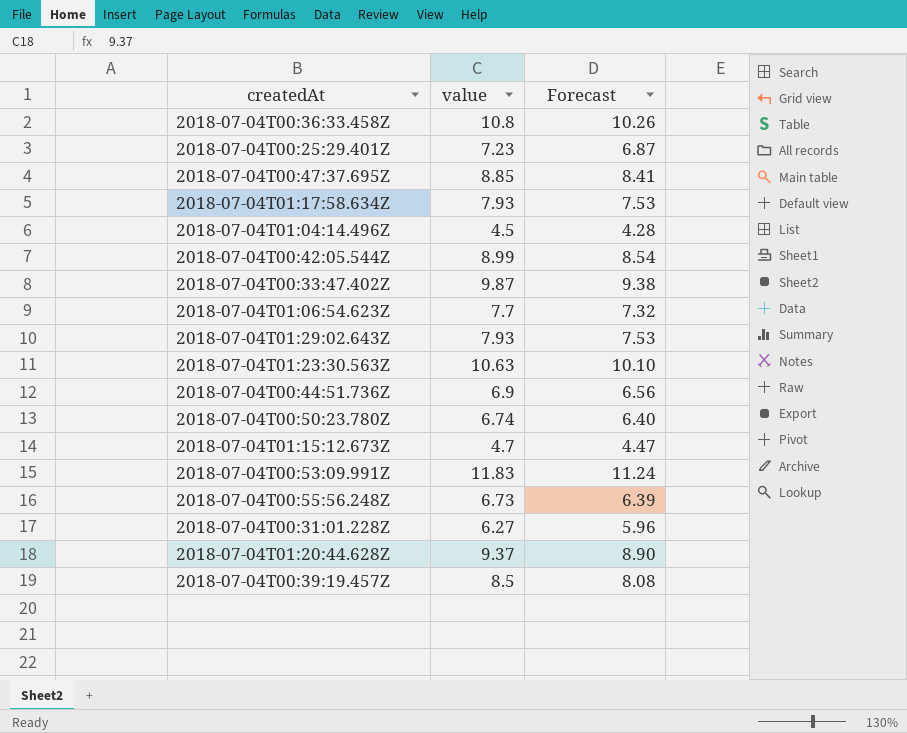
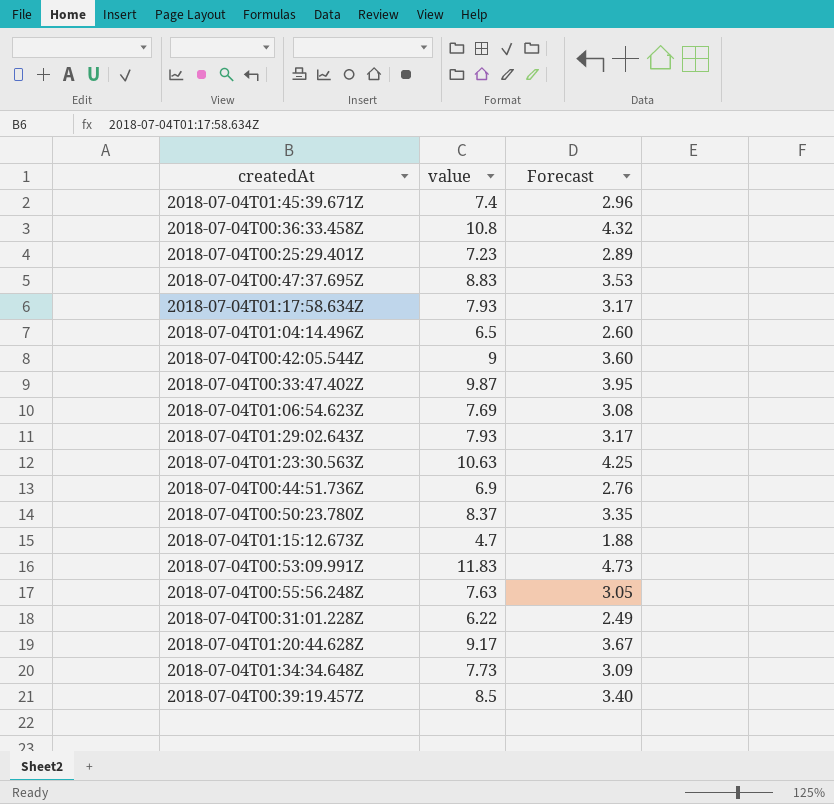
column Forecast | formula: [value] * 0.95 -> [value] * 0.4
row 2018-07-04T01:45:39.671Z: none -> 7.4 | 2.96
2018-07-04T00:47:37.695Z | value: 8.85 -> 8.83
2018-07-04T01:04:14.496Z | value: 4.5 -> 6.5
2018-07-04T00:42:05.544Z | value: 8.99 -> 9
2018-07-04T01:06:54.623Z | value: 7.7 -> 7.69
2018-07-04T00:50:23.780Z | value: 6.74 -> 8.37
2018-07-04T00:55:56.248Z | value: 6.73 -> 7.63
2018-07-04T00:31:01.228Z | value: 6.27 -> 6.22
2018-07-04T01:20:44.628Z | value: 9.37 -> 9.17
row 2018-07-04T01:34:34.648Z: none -> 7.73 | 3.09

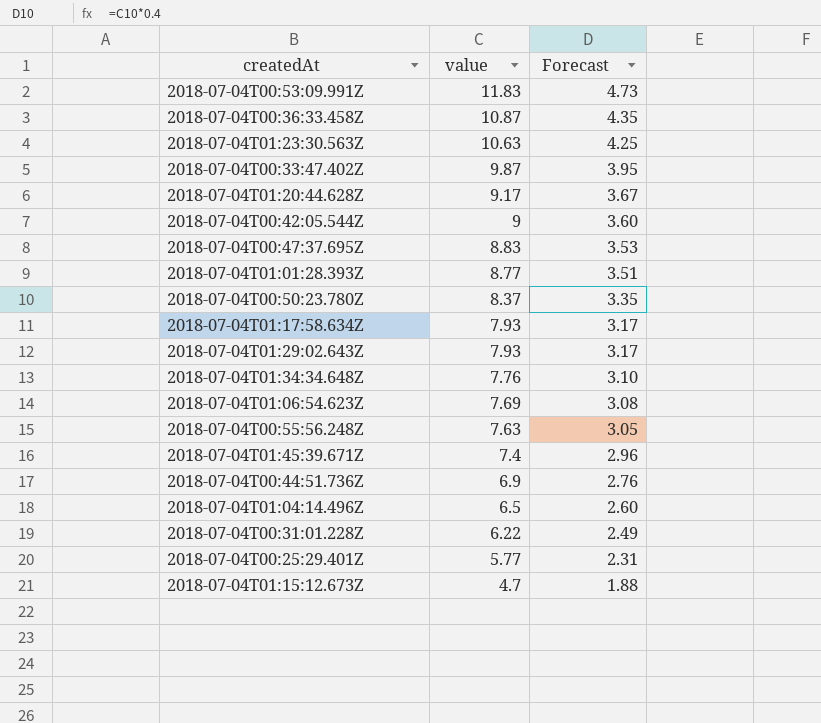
row order: none -> value descending
row 2018-07-04T00:39:19.457Z: 8.5 | 3.40 -> none
2018-07-04T00:36:33.458Z | value: 10.8 -> 10.87
2018-07-04T00:36:33.458Z | Forecast: 4.32 -> 4.35
row 2018-07-04T01:01:28.393Z: none -> 8.77 | 3.51
2018-07-04T01:34:34.648Z | value: 7.73 -> 7.76
2018-07-04T01:34:34.648Z | Forecast: 3.09 -> 3.10
2018-07-04T00:25:29.401Z | value: 7.23 -> 5.77
2018-07-04T00:25:29.401Z | Forecast: 2.89 -> 2.31

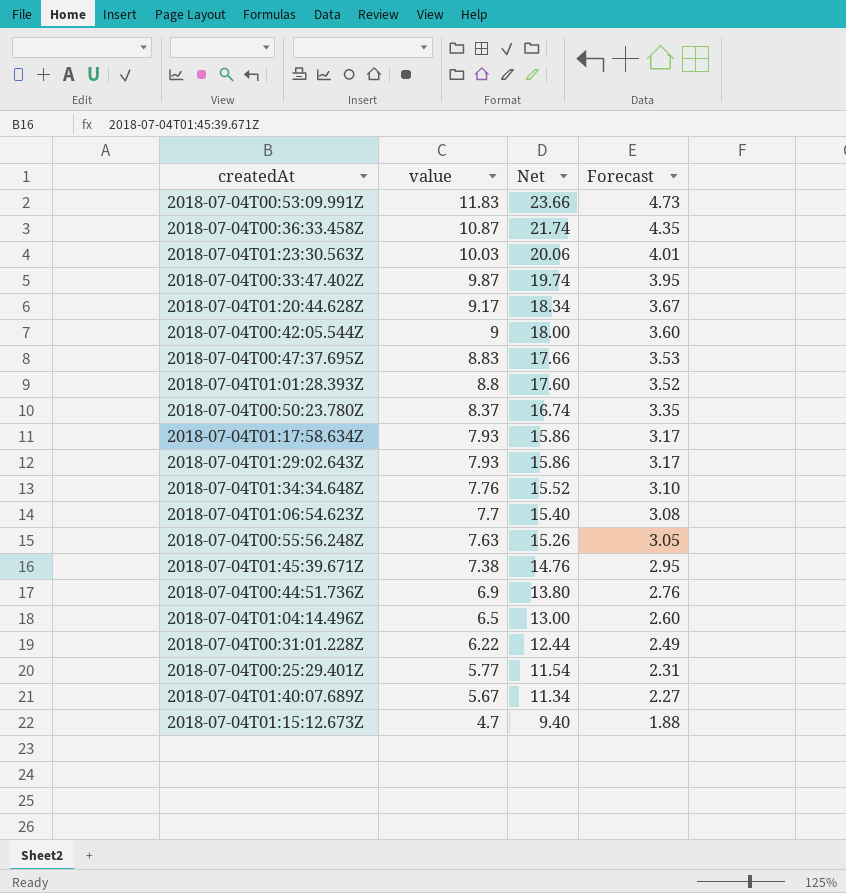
column Net | formula: none -> [value] * 2
2018-07-04T01:23:30.563Z | value: 10.63 -> 10.03
2018-07-04T01:23:30.563Z | Forecast: 4.25 -> 4.01
2018-07-04T01:01:28.393Z | value: 8.77 -> 8.8
2018-07-04T01:01:28.393Z | Forecast: 3.51 -> 3.52
2018-07-04T01:06:54.623Z | value: 7.69 -> 7.7
2018-07-04T01:45:39.671Z | value: 7.4 -> 7.38
2018-07-04T01:45:39.671Z | Forecast: 2.96 -> 2.95
row 2018-07-04T01:40:07.689Z: none -> 5.67 | 11.34 | 2.27

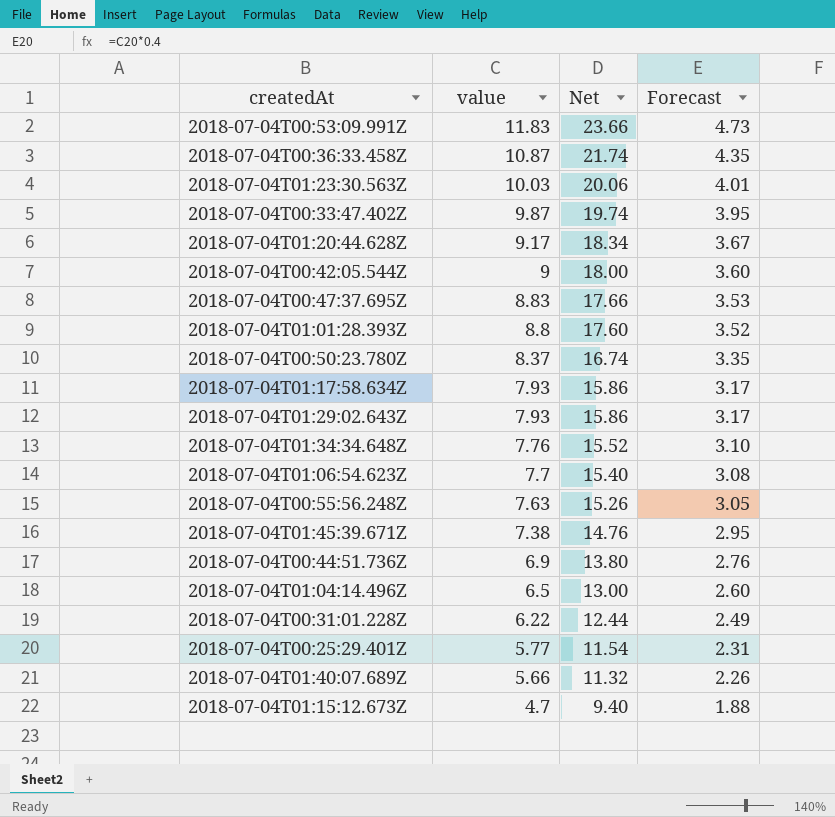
2018-07-04T01:40:07.689Z | value: 5.67 -> 5.66
2018-07-04T01:40:07.689Z | Net: 11.34 -> 11.32
2018-07-04T01:40:07.689Z | Forecast: 2.27 -> 2.26

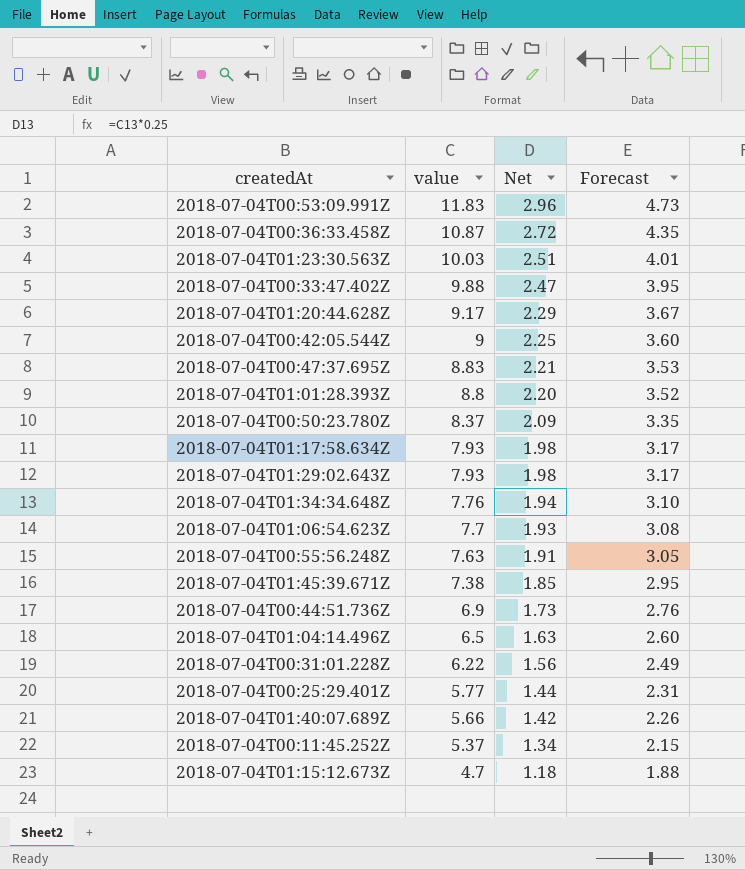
column Net | formula: [value] * 2 -> [value] * 0.25
2018-07-04T00:33:47.402Z | value: 9.87 -> 9.88
row 2018-07-04T00:11:45.252Z: none -> 5.37 | 1.34 | 2.15

